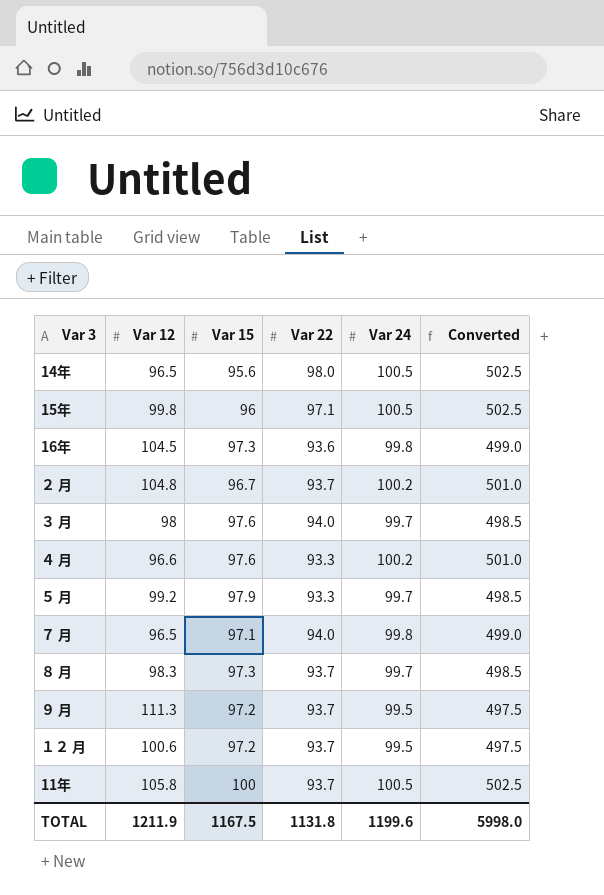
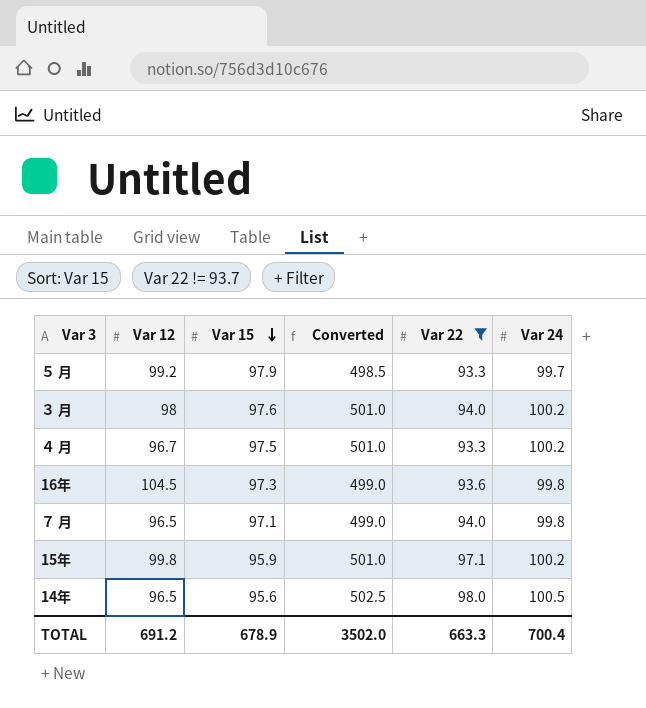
filter: none -> Var 22 != 93.7
row order: none -> Var 15 descending
column Converted | position: 6 -> 4
３ 月 | Converted: 498.5 -> 501.0
３ 月 | Var 24: 99.7 -> 100.2
４ 月 | Var 12: 96.6 -> 96.7
４ 月 | Var 15: 97.6 -> 97.5
15年 | Var 15: 96 -> 95.9
15年 | Converted: 502.5 -> 501.0
15年 | Var 24: 100.5 -> 100.2
TOTAL | Var 12: 1211.9 -> 691.2
TOTAL | Var 15: 1167.5 -> 678.9
TOTAL | Converted: 5998.0 -> 3502.0
TOTAL | Var 22: 1131.8 -> 663.3
TOTAL | Var 24: 1199.6 -> 700.4

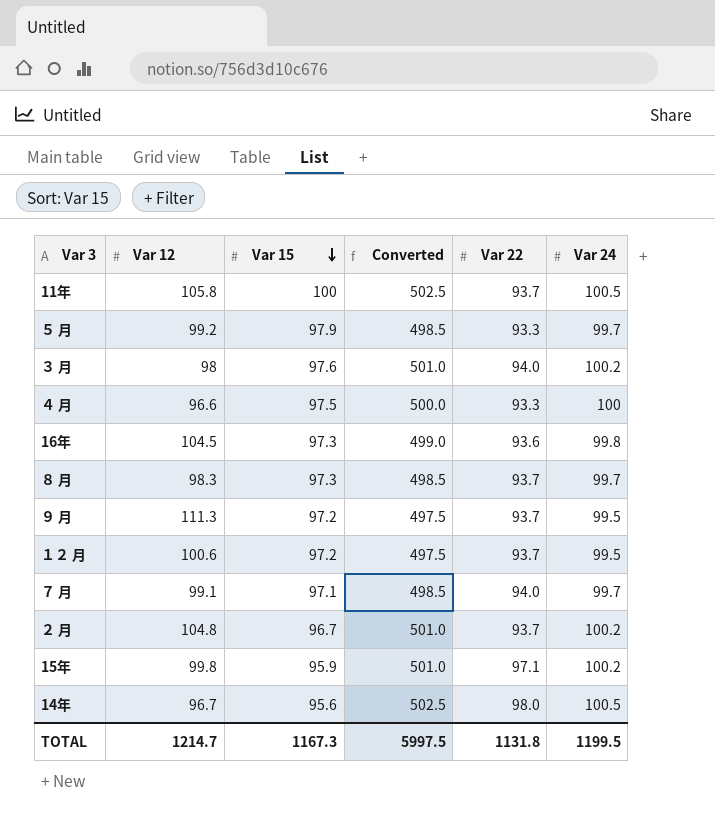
filter: Var 22 != 93.7 -> none
４ 月 | Var 12: 96.7 -> 96.6
４ 月 | Converted: 501.0 -> 500.0
４ 月 | Var 24: 100.2 -> 100
７ 月 | Var 12: 96.5 -> 99.1
７ 月 | Converted: 499.0 -> 498.5
７ 月 | Var 24: 99.8 -> 99.7
14年 | Var 12: 96.5 -> 96.7
TOTAL | Var 12: 691.2 -> 1214.7
TOTAL | Var 15: 678.9 -> 1167.3
TOTAL | Converted: 3502.0 -> 5997.5
TOTAL | Var 22: 663.3 -> 1131.8
TOTAL | Var 24: 700.4 -> 1199.5

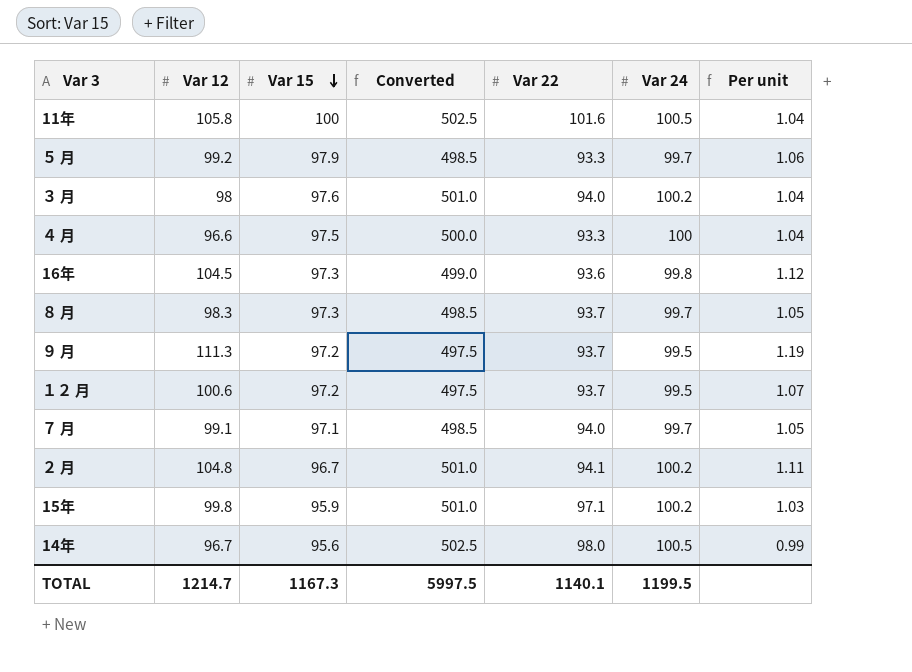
column Per unit | formula: none -> [Var 12] / [Var 22]
11年 | Var 22: 93.7 -> 101.6
２ 月 | Var 22: 93.7 -> 94.1
TOTAL | Var 22: 1131.8 -> 1140.1

